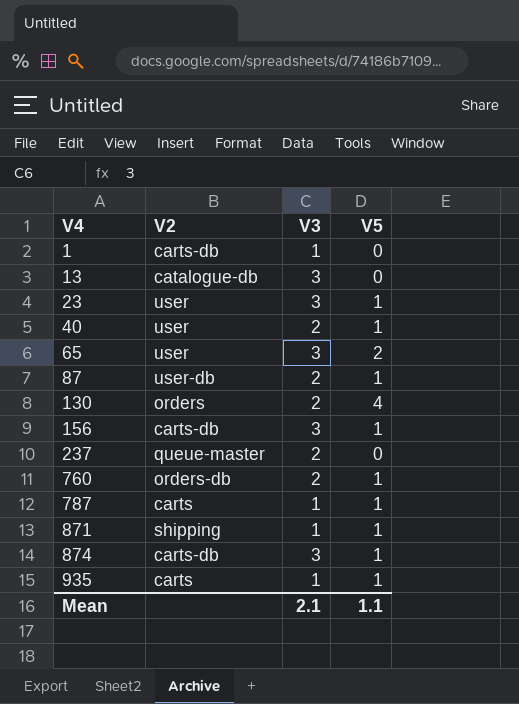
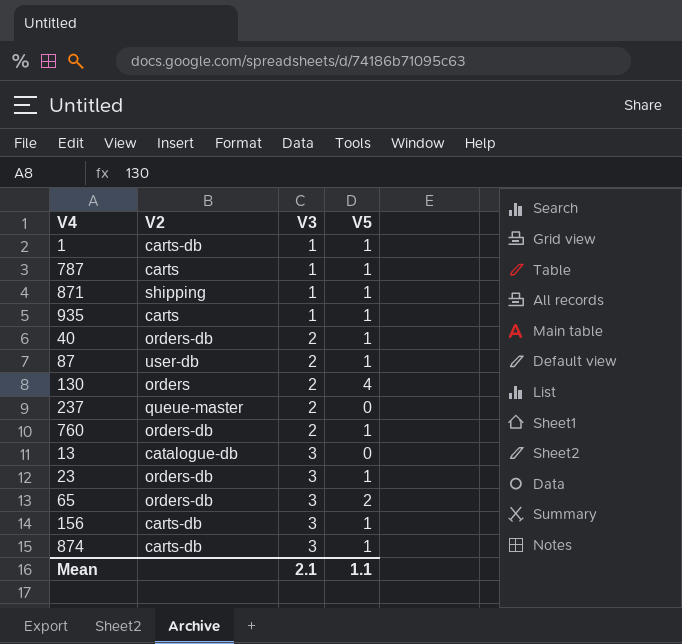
row order: V4 ascending -> V3 ascending
1 | V5: 0 -> 1
40 | V2: user -> orders-db
23 | V2: user -> orders-db
65 | V2: user -> orders-db

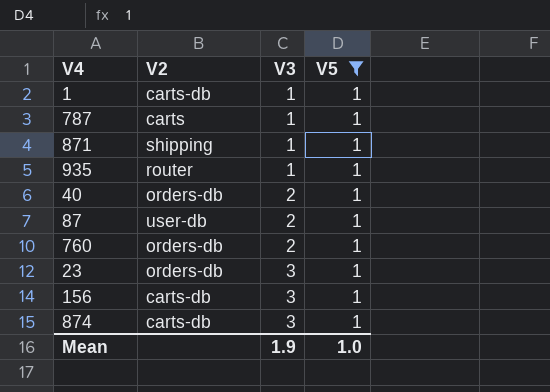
filter: none -> V5 = 1
935 | V2: carts -> router
Mean | V3: 2.1 -> 1.9
Mean | V5: 1.1 -> 1.0

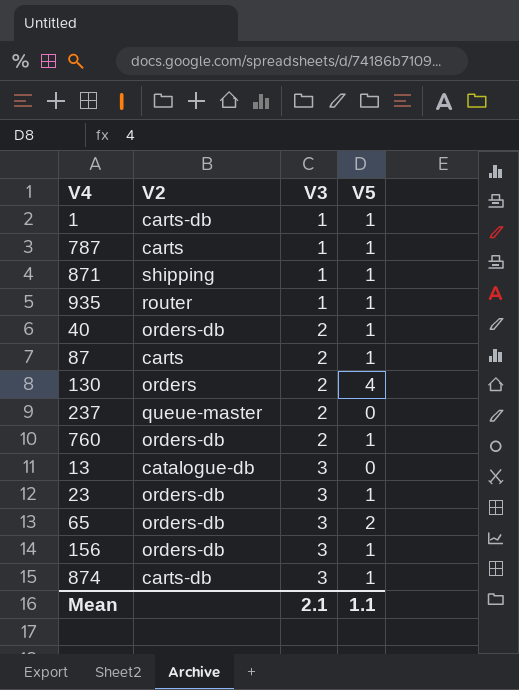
filter: V5 = 1 -> none
87 | V2: user-db -> carts
156 | V2: carts-db -> orders-db
Mean | V3: 1.9 -> 2.1
Mean | V5: 1.0 -> 1.1

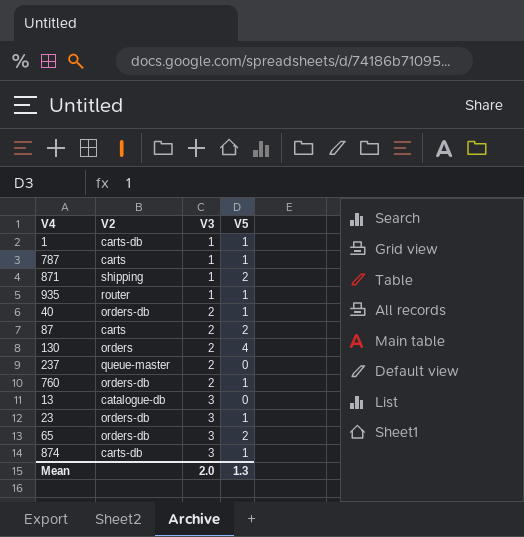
row 156: orders-db | 3 | 1 -> none
871 | V5: 1 -> 2
87 | V5: 1 -> 2
Mean | V3: 2.1 -> 2.0
Mean | V5: 1.1 -> 1.3

